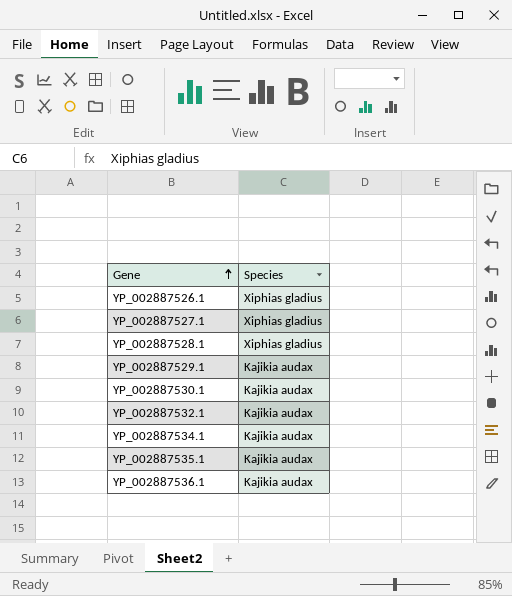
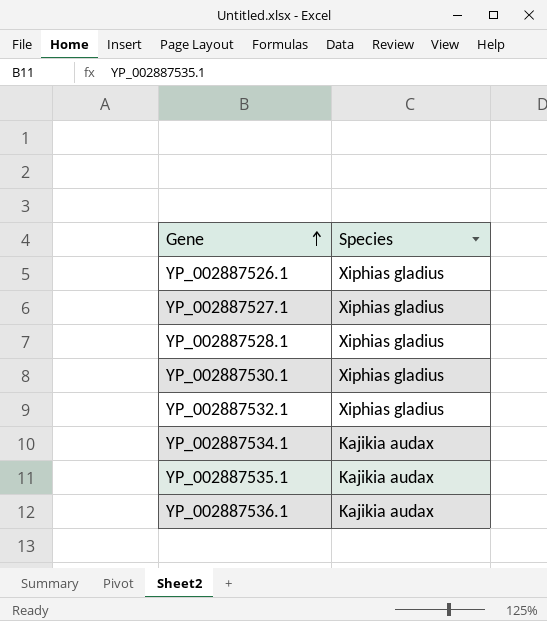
row YP_002887529.1: Kajikia audax -> none
YP_002887530.1 | Species: Kajikia audax -> Xiphias gladius
YP_002887532.1 | Species: Kajikia audax -> Xiphias gladius

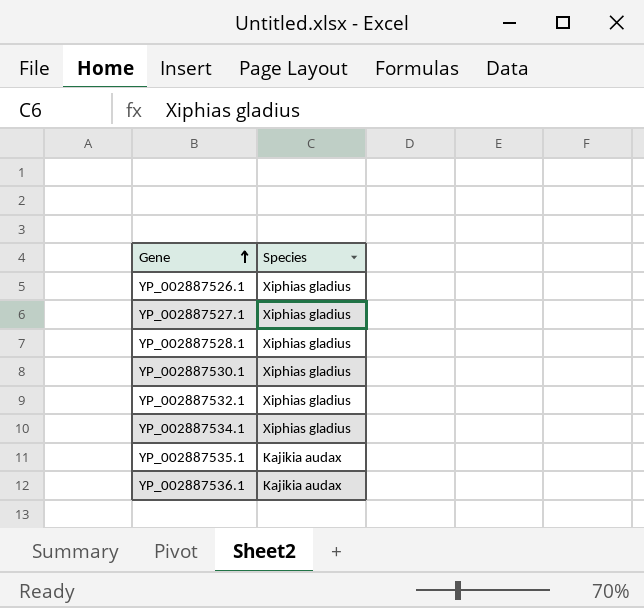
YP_002887534.1 | Species: Kajikia audax -> Xiphias gladius

